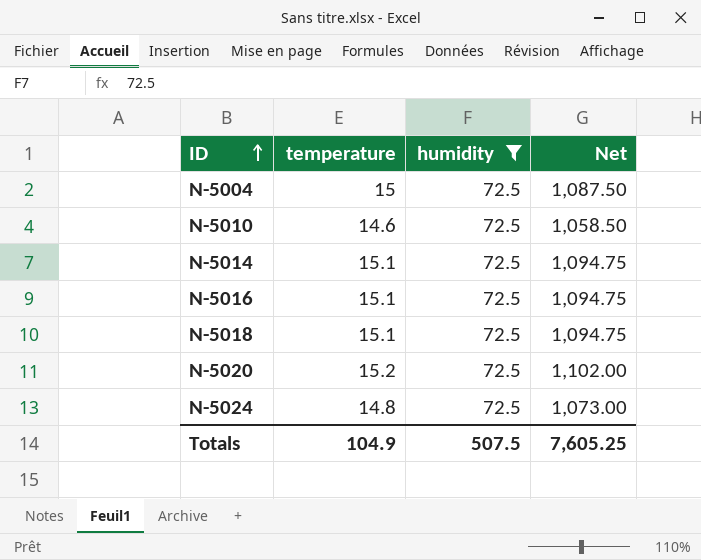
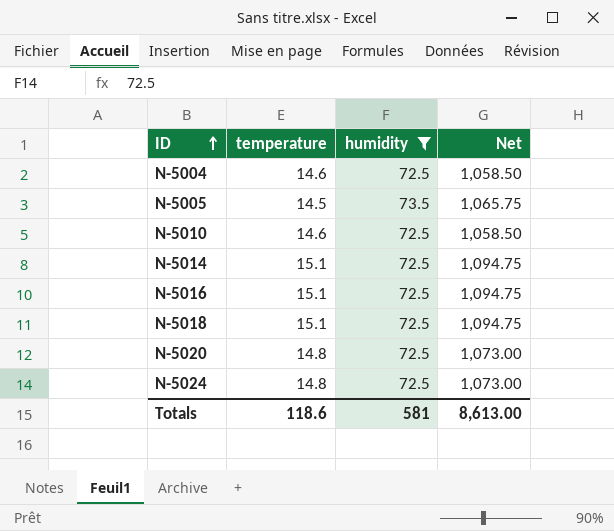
N-5004 | temperature: 15 -> 14.6
N-5004 | Net: 1,087.50 -> 1,058.50
row N-5005: none -> 14.5 | 73.5 | 1,065.75
N-5020 | temperature: 15.2 -> 14.8
N-5020 | Net: 1,102.00 -> 1,073.00
Totals | temperature: 104.9 -> 118.6
Totals | humidity: 507.5 -> 581
Totals | Net: 7,605.25 -> 8,613.00

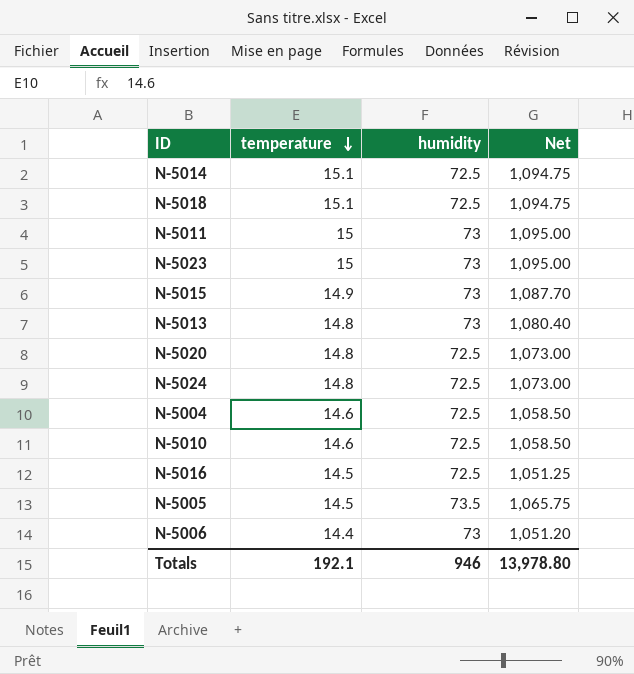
filter: humidity != 73 -> none
row order: ID ascending -> temperature descending
N-5016 | temperature: 15.1 -> 14.5
N-5016 | Net: 1,094.75 -> 1,051.25
Totals | temperature: 118.6 -> 192.1
Totals | humidity: 581 -> 946
Totals | Net: 8,613.00 -> 13,978.80

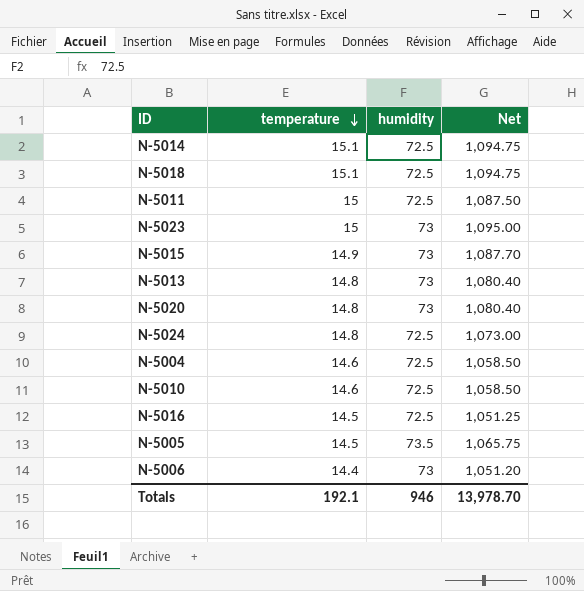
N-5011 | humidity: 73 -> 72.5
N-5011 | Net: 1,095.00 -> 1,087.50
N-5020 | humidity: 72.5 -> 73
N-5020 | Net: 1,073.00 -> 1,080.40
Totals | Net: 13,978.80 -> 13,978.70

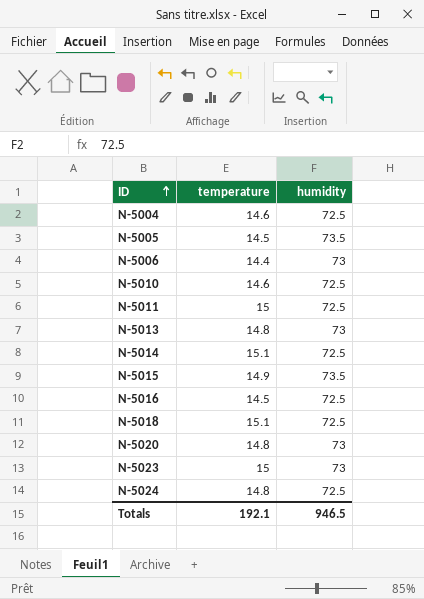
row order: temperature descending -> ID ascending
column Net | formula: [temperature] * [humidity] -> none
N-5015 | humidity: 73 -> 73.5
Totals | humidity: 946 -> 946.5

